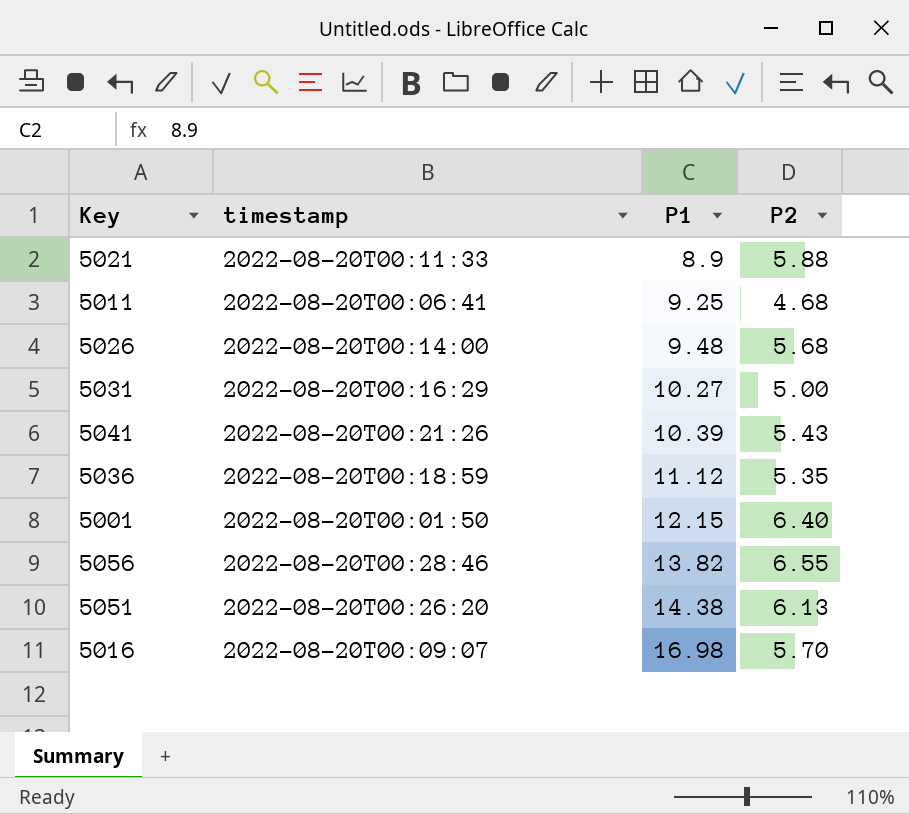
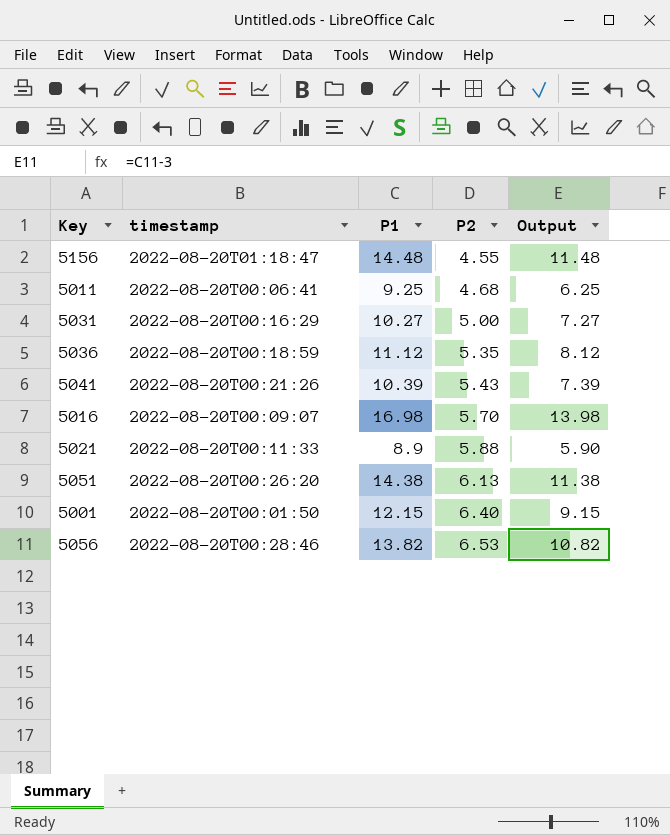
row order: P1 ascending -> P2 ascending
column Output | formula: none -> [P1] - 3
row 5026: 2022-08-20T00:14:00 | 9.48 | 5.68 -> none
row 5156: none -> 2022-08-20T01:18:47 | 14.48 | 4.55 | 11.48
5056 | P2: 6.55 -> 6.53

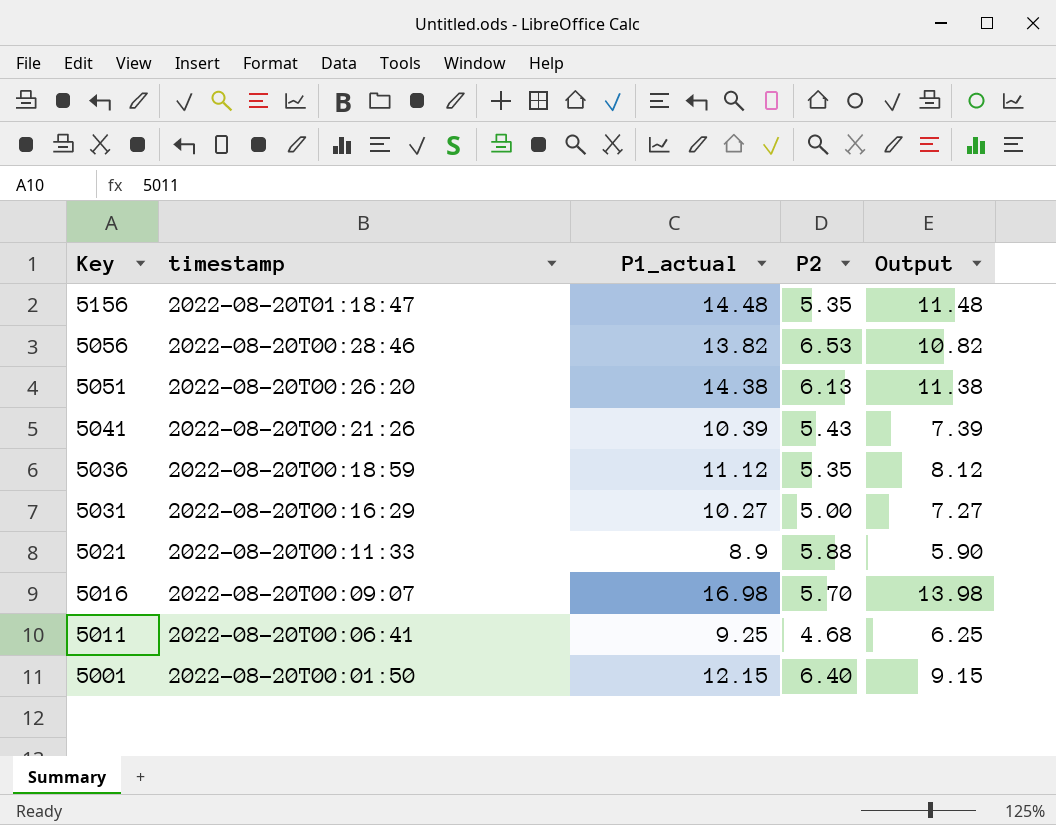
row order: P2 ascending -> Key descending
column name: P1 -> P1_actual
5156 | P2: 4.55 -> 5.35

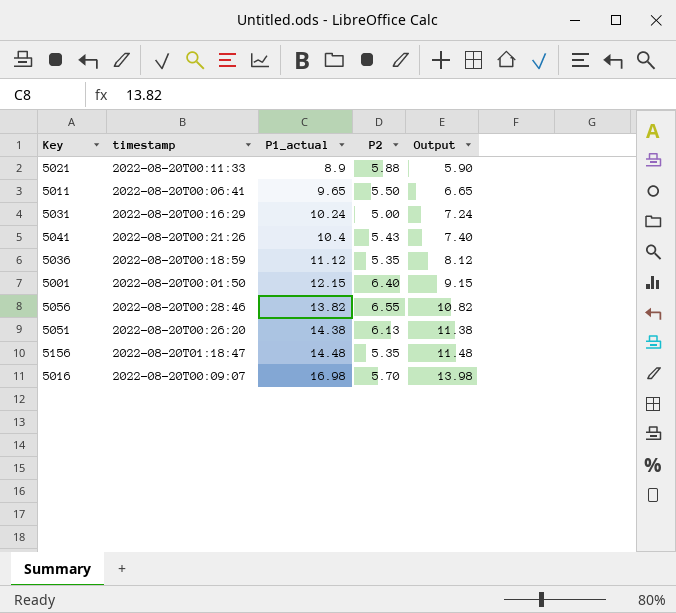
row order: Key descending -> P1_actual ascending
5011 | P1_actual: 9.25 -> 9.65
5011 | P2: 4.68 -> 5.50
5011 | Output: 6.25 -> 6.65
5031 | P1_actual: 10.27 -> 10.24
5031 | Output: 7.27 -> 7.24
5041 | P1_actual: 10.39 -> 10.4
5041 | Output: 7.39 -> 7.40
5056 | P2: 6.53 -> 6.55

